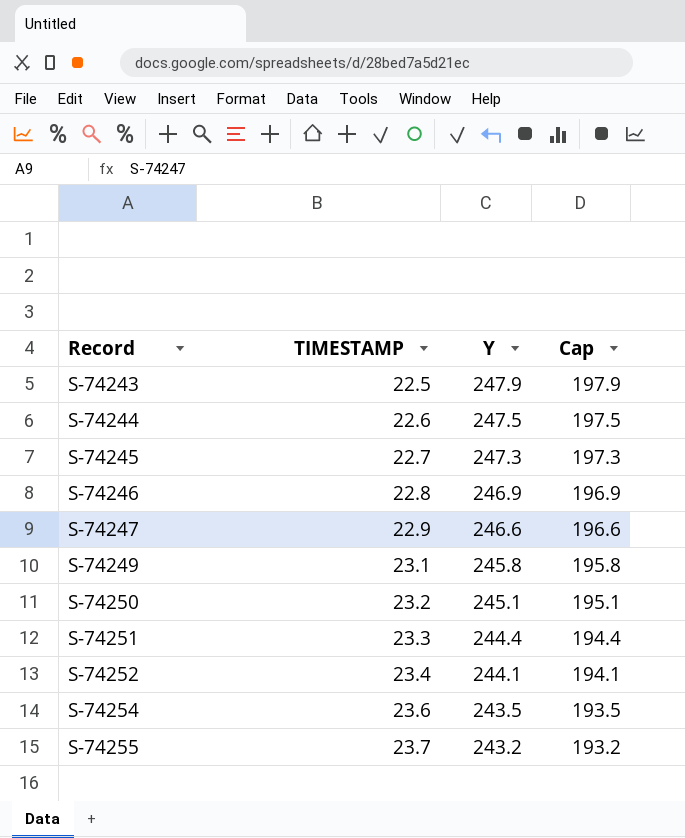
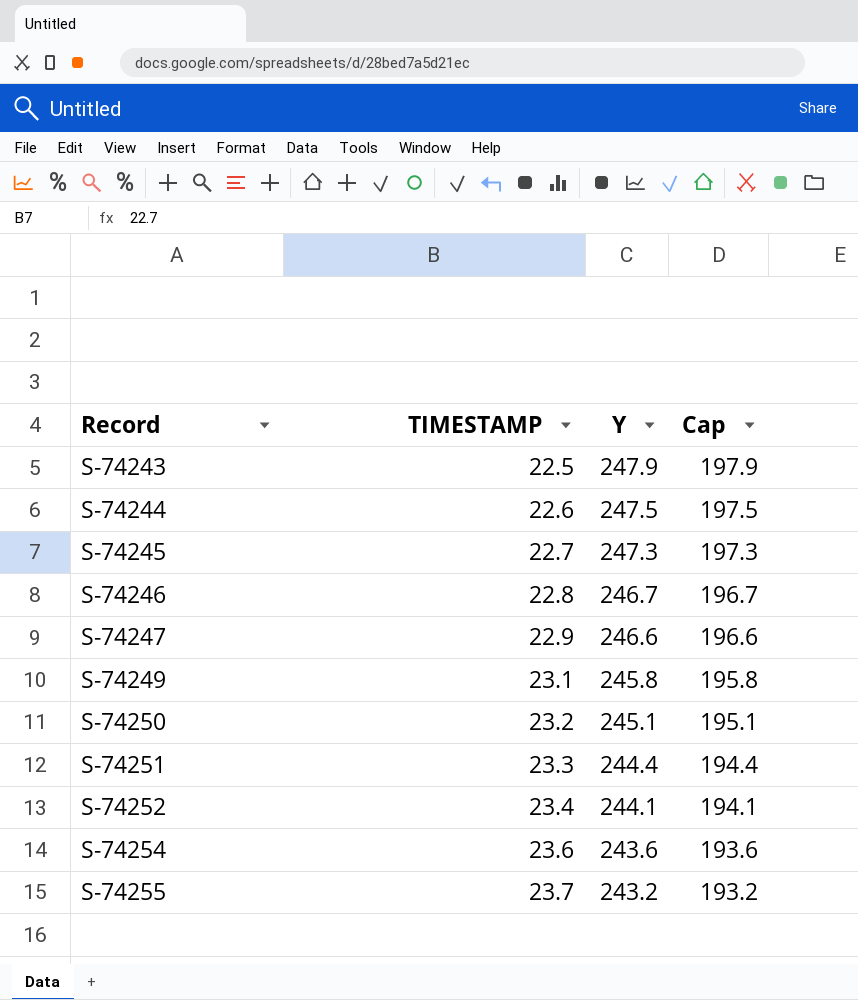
S-74246 | Y: 246.9 -> 246.7
S-74246 | Cap: 196.9 -> 196.7
S-74254 | Y: 243.5 -> 243.6
S-74254 | Cap: 193.5 -> 193.6

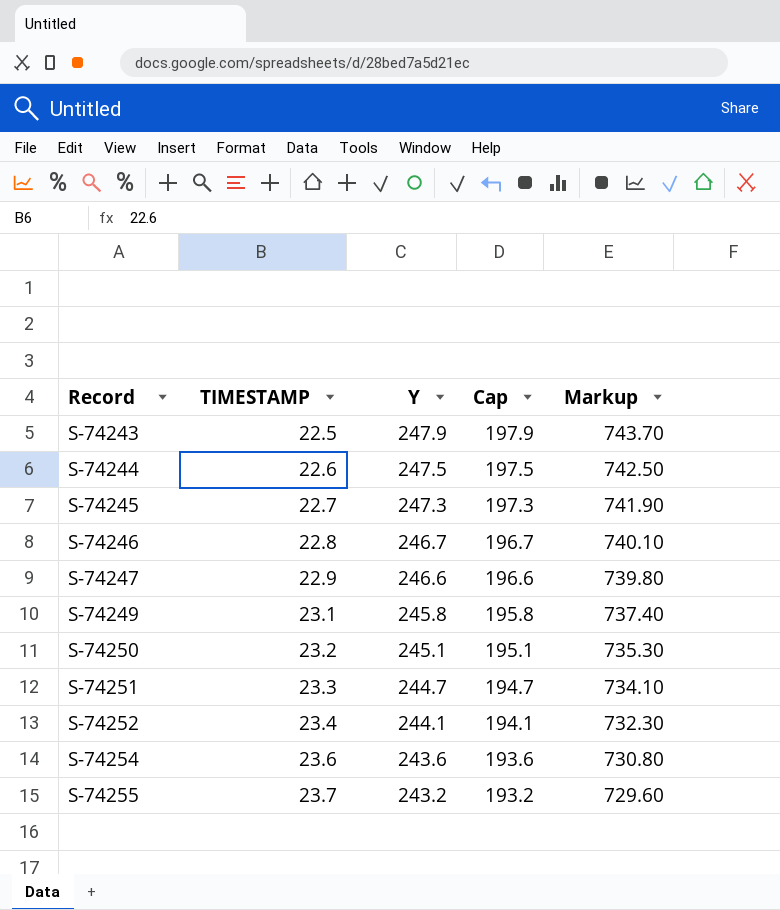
column Markup | formula: none -> [Y] * 3
S-74251 | Y: 244.4 -> 244.7
S-74251 | Cap: 194.4 -> 194.7

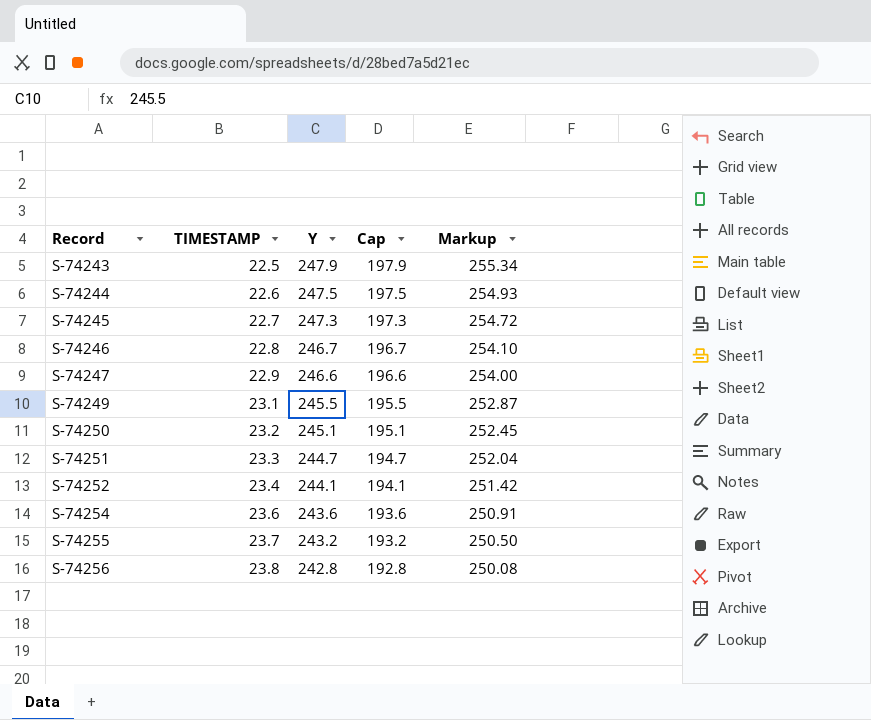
column Markup | formula: [Y] * 3 -> [Y] * 1.03
S-74249 | Y: 245.8 -> 245.5
S-74249 | Cap: 195.8 -> 195.5
row S-74256: none -> 23.8 | 242.8 | 192.8 | 250.08

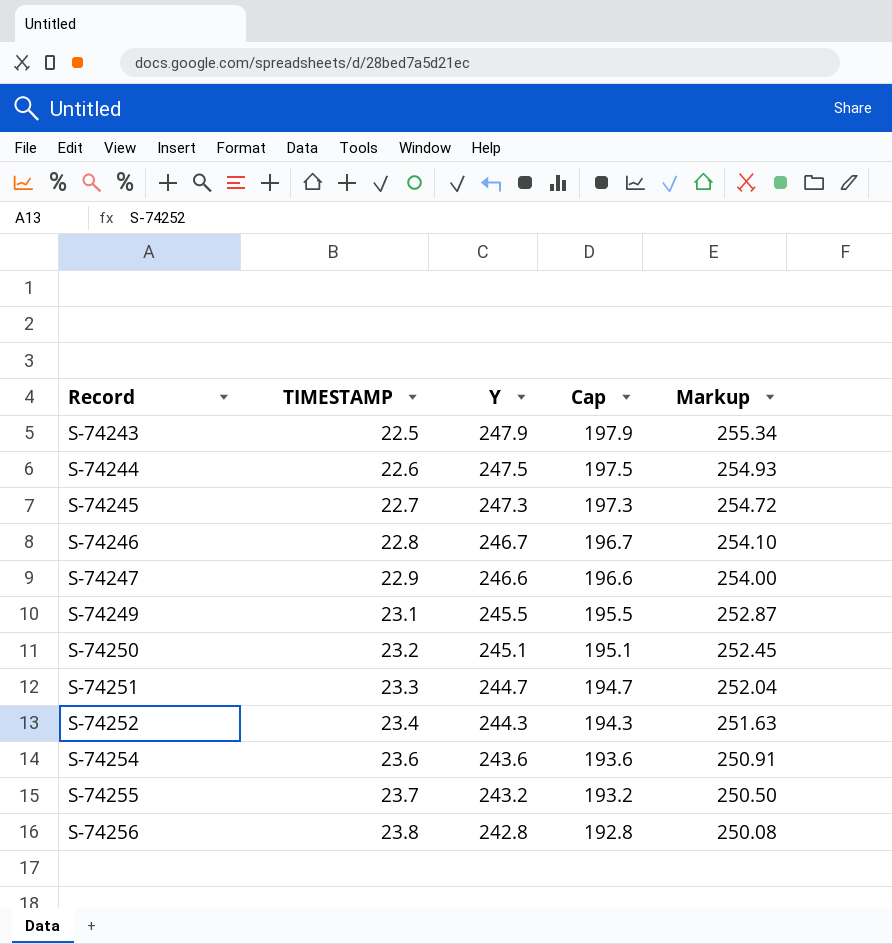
S-74252 | Y: 244.1 -> 244.3
S-74252 | Cap: 194.1 -> 194.3
S-74252 | Markup: 251.42 -> 251.63

